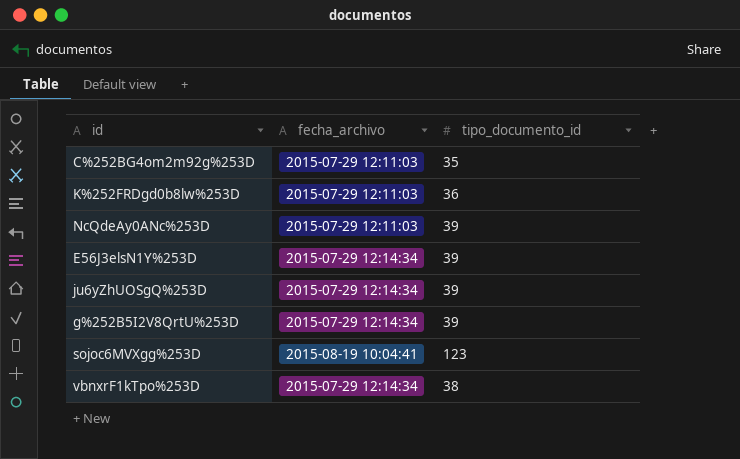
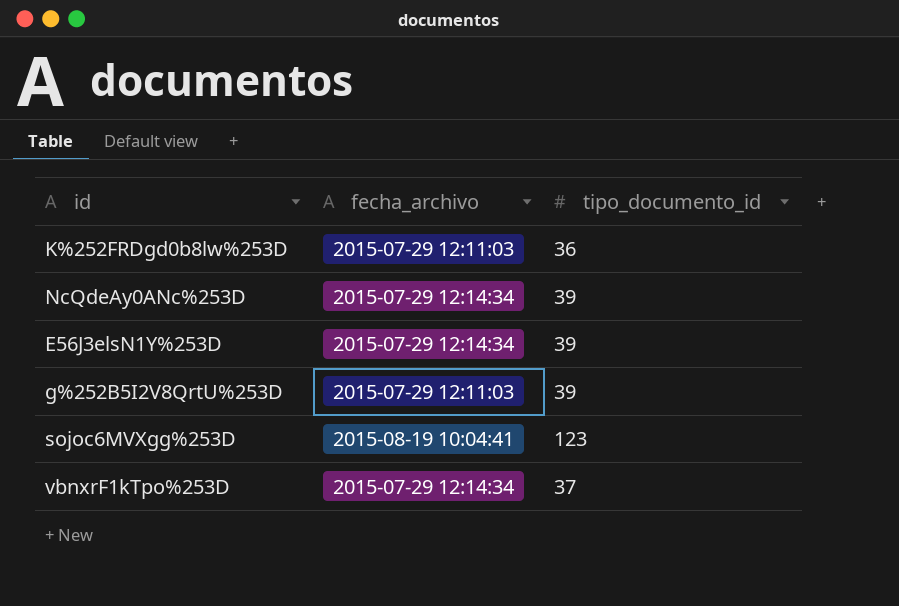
row C%252BG4om2m92g%253D: 2015-07-29 12:11:03 | 35 -> none
row ju6yZhUOSgQ%253D: 2015-07-29 12:14:34 | 39 -> none
NcQdeAy0ANc%253D | fecha_archivo: 2015-07-29 12:11:03 -> 2015-07-29 12:14:34
g%252B5I2V8QrtU%253D | fecha_archivo: 2015-07-29 12:14:34 -> 2015-07-29 12:11:03
vbnxrF1kTpo%253D | tipo_documento_id: 38 -> 37

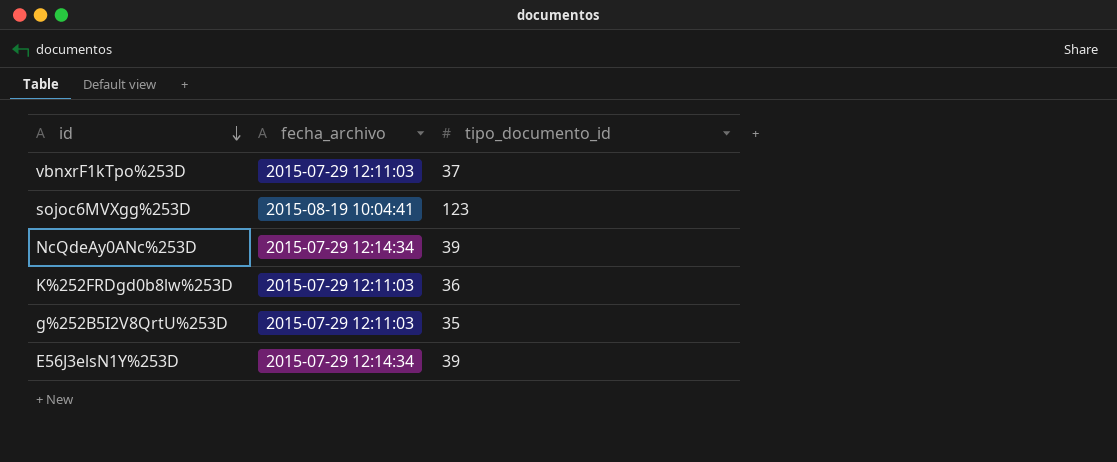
row order: none -> id descending
vbnxrF1kTpo%253D | fecha_archivo: 2015-07-29 12:14:34 -> 2015-07-29 12:11:03
g%252B5I2V8QrtU%253D | tipo_documento_id: 39 -> 35

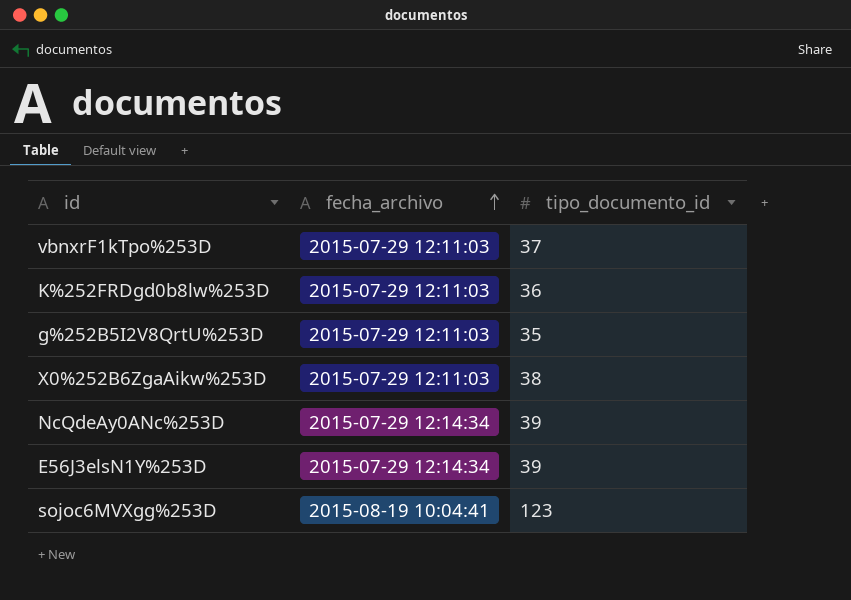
row order: id descending -> fecha_archivo ascending
row X0%252B6ZgaAikw%253D: none -> 2015-07-29 12:11:03 | 38

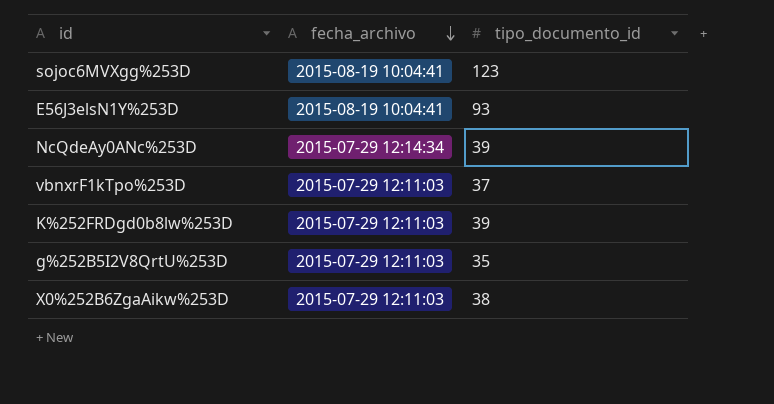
row order: fecha_archivo ascending -> fecha_archivo descending
E56J3elsN1Y%253D | fecha_archivo: 2015-07-29 12:14:34 -> 2015-08-19 10:04:41
E56J3elsN1Y%253D | tipo_documento_id: 39 -> 93
K%252FRDgd0b8lw%253D | tipo_documento_id: 36 -> 39

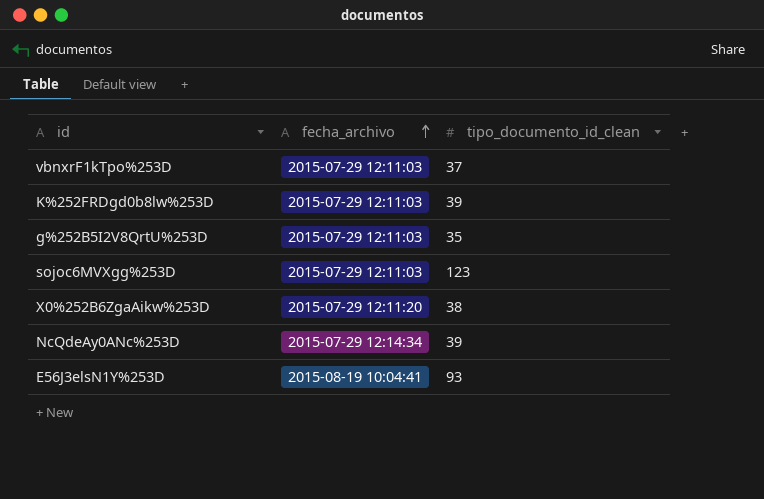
row order: fecha_archivo descending -> fecha_archivo ascending
column name: tipo_documento_id -> tipo_documento_id_clean
sojoc6MVXgg%253D | fecha_archivo: 2015-08-19 10:04:41 -> 2015-07-29 12:11:03
X0%252B6ZgaAikw%253D | fecha_archivo: 2015-07-29 12:11:03 -> 2015-07-29 12:11:20

